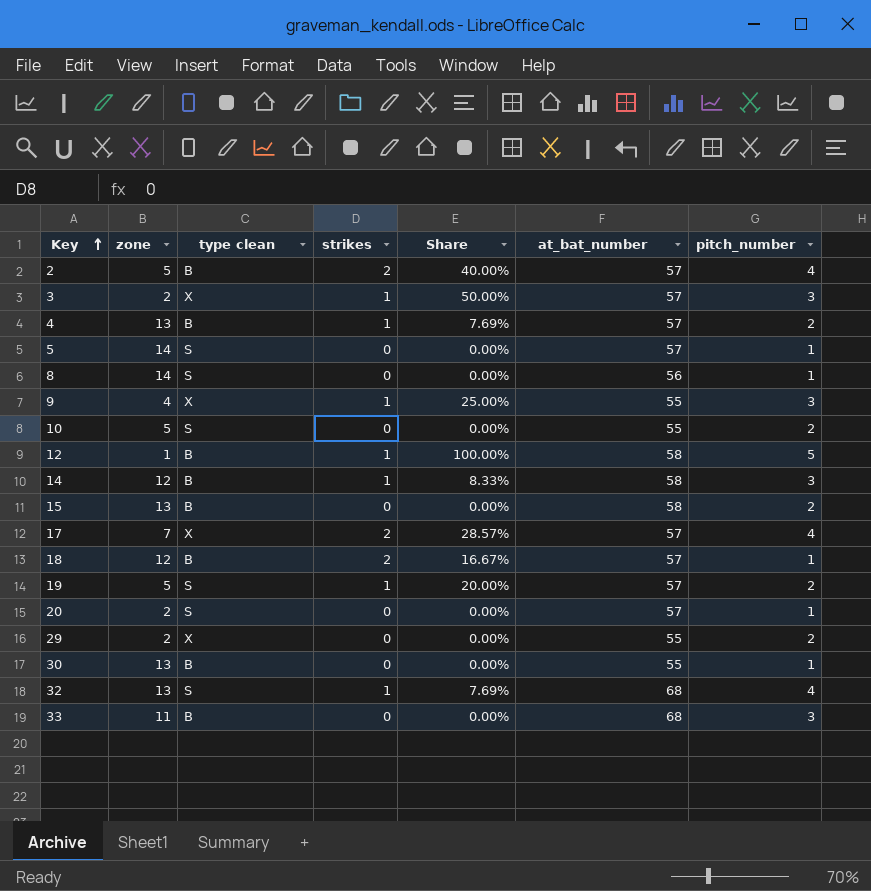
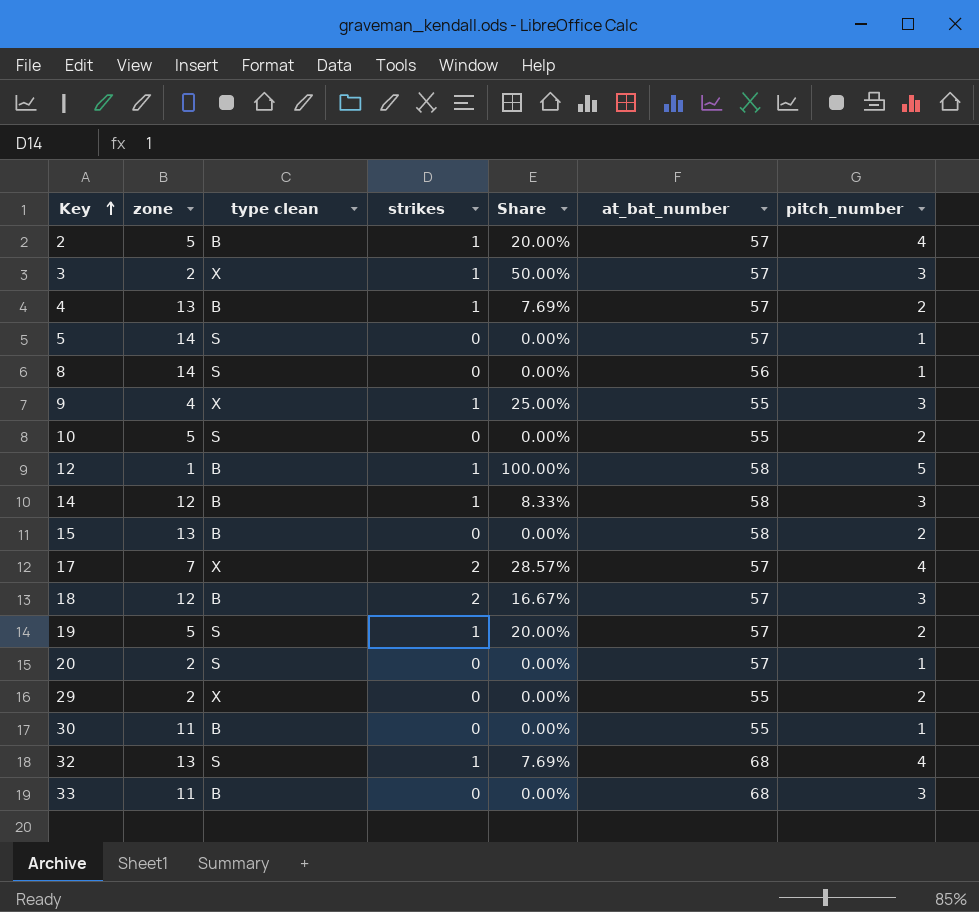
2 | strikes: 2 -> 1
2 | Share: 40.00% -> 20.00%
18 | pitch_number: 1 -> 3
30 | zone: 13 -> 11

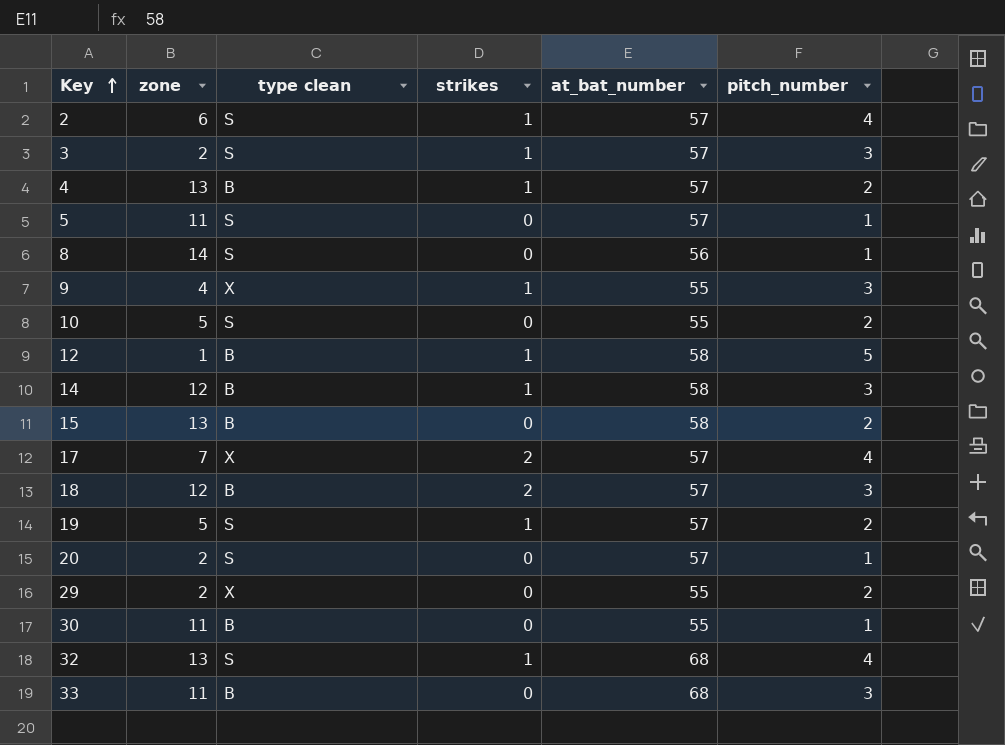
column Share | formula: [strikes] / [zone] -> none
2 | zone: 5 -> 6
2 | type clean: B -> S
3 | type clean: X -> S
5 | zone: 14 -> 11

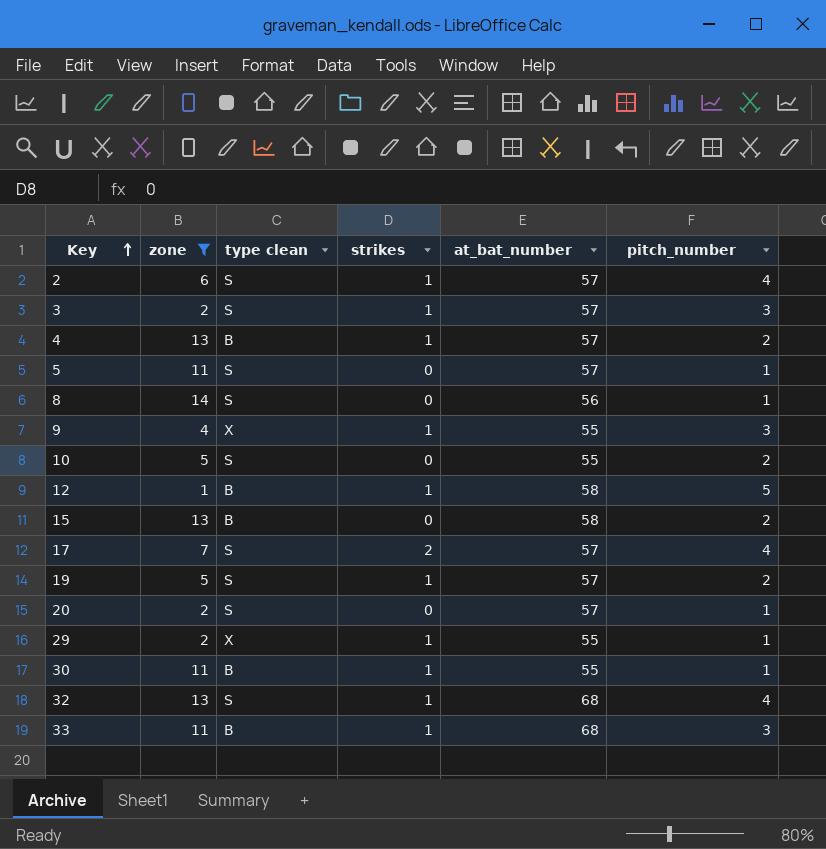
filter: none -> zone != 12
17 | type clean: X -> S
29 | strikes: 0 -> 1
29 | pitch_number: 2 -> 1
30 | strikes: 0 -> 1
33 | strikes: 0 -> 1

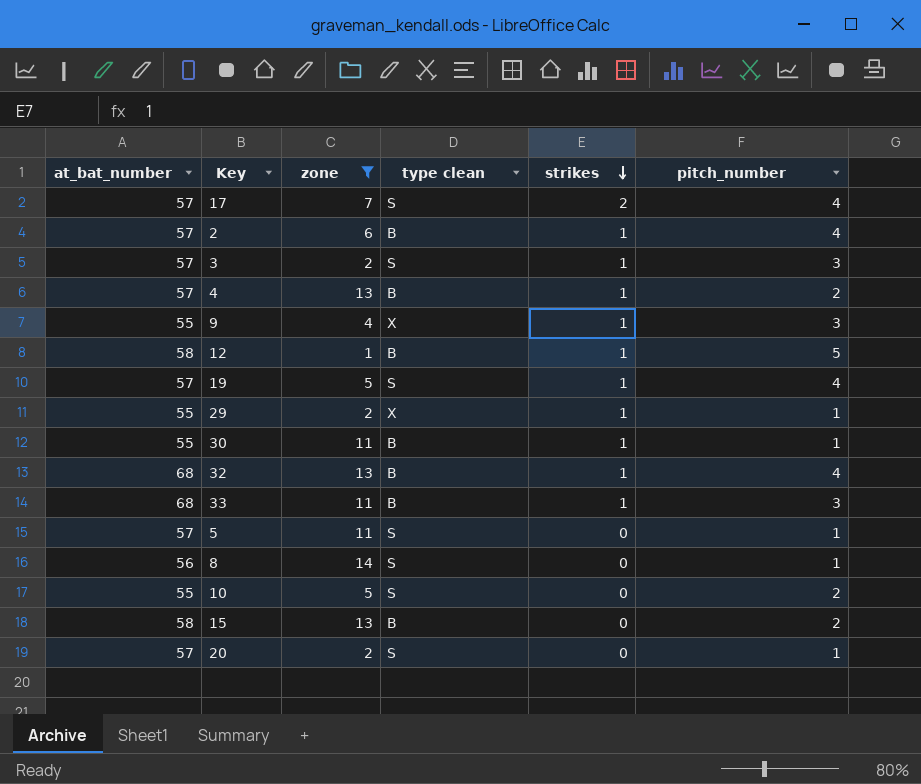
row order: Key ascending -> strikes descending
column at_bat_number | position: 5 -> 1
2 | type clean: S -> B
19 | pitch_number: 2 -> 4
32 | type clean: S -> B

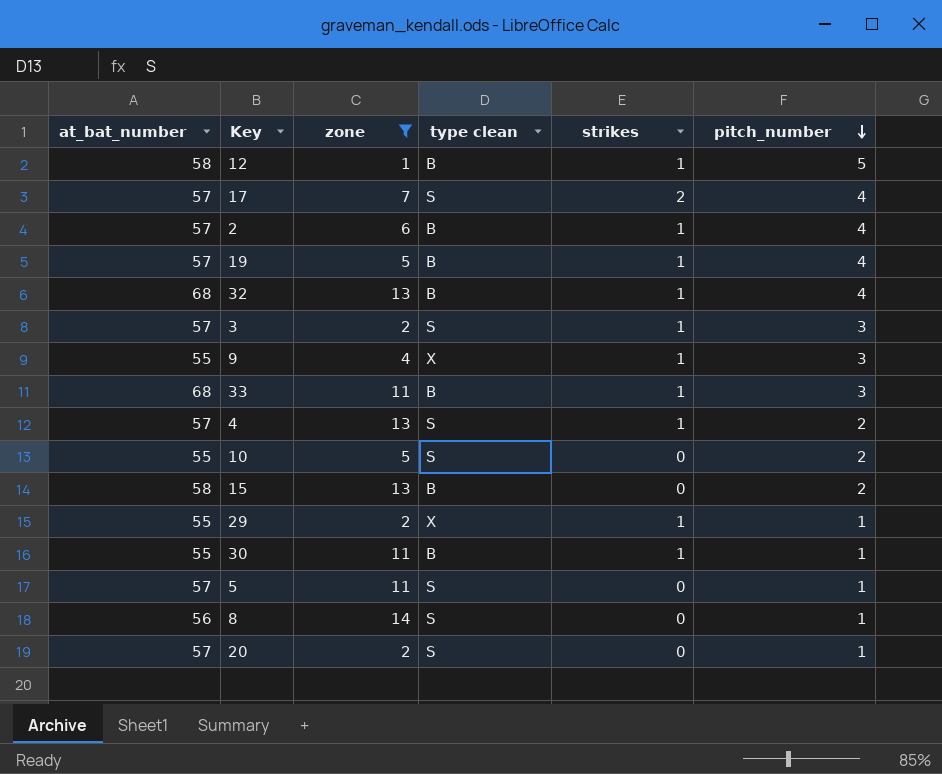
row order: strikes descending -> pitch_number descending
19 | type clean: S -> B
4 | type clean: B -> S

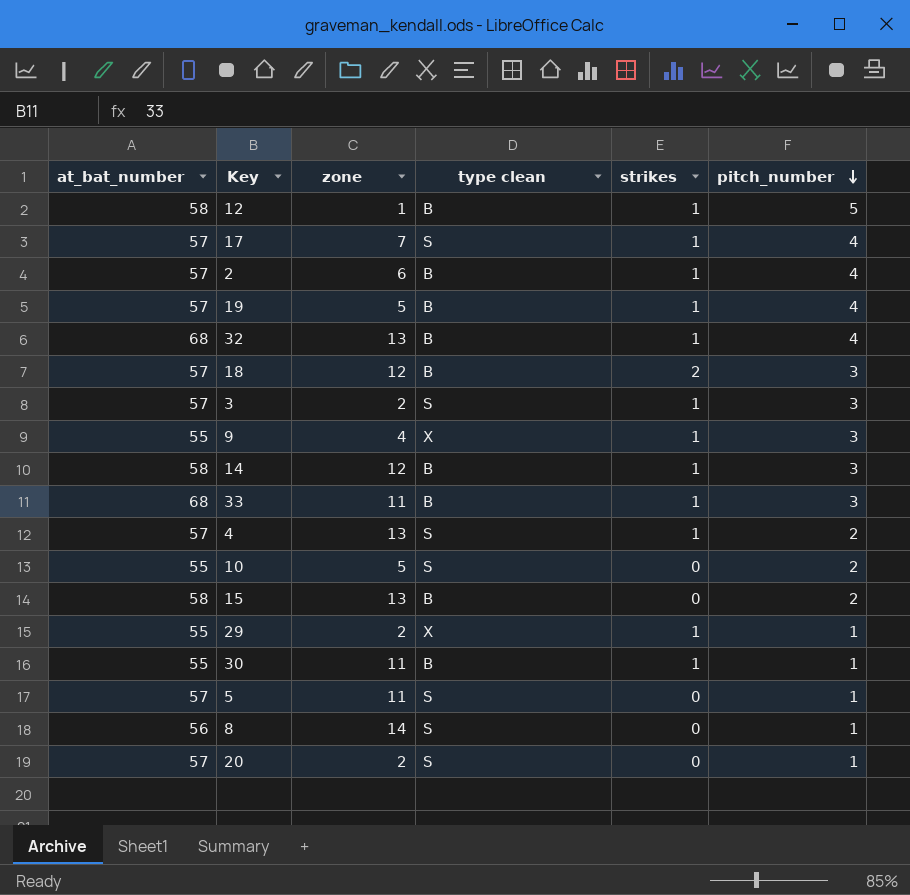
filter: zone != 12 -> none
17 | strikes: 2 -> 1

